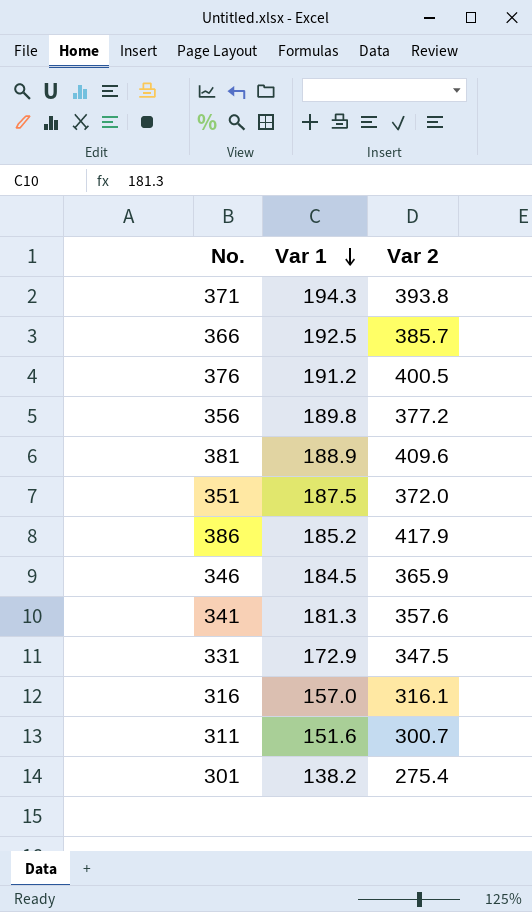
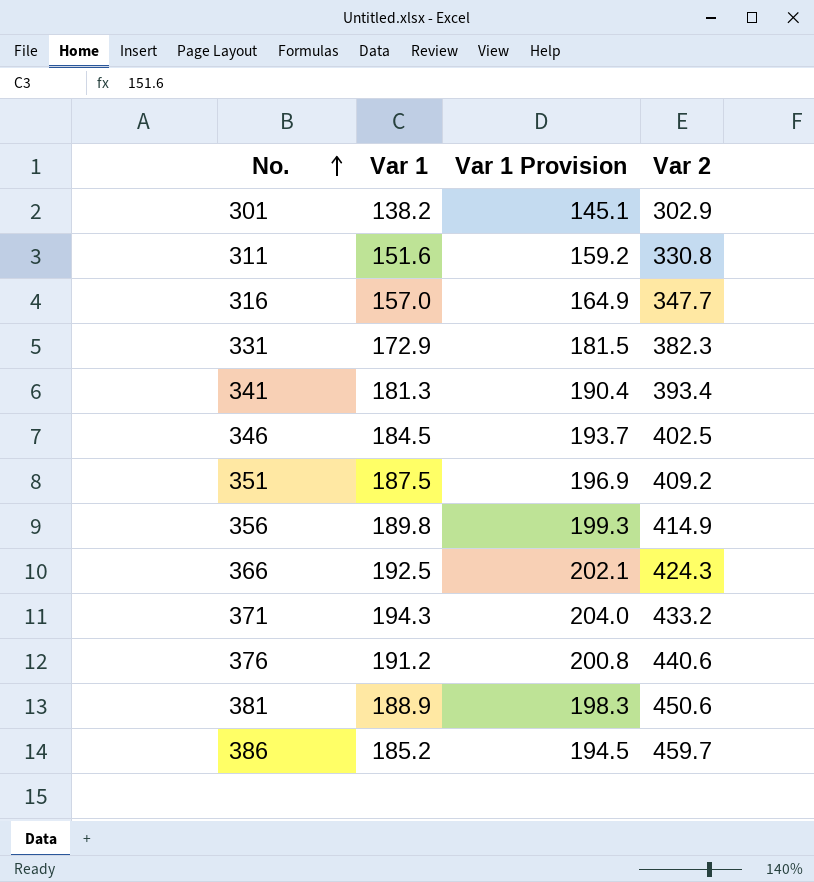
row order: Var 1 descending -> No. ascending
column Var 1 Provision | formula: none -> [Var 1] * 1.05
301 | Var 2: 275.4 -> 302.9
311 | Var 2: 300.7 -> 330.8
316 | Var 2: 316.1 -> 347.7
331 | Var 2: 347.5 -> 382.3
341 | Var 2: 357.6 -> 393.4
346 | Var 2: 365.9 -> 402.5
351 | Var 2: 372.0 -> 409.2
356 | Var 2: 377.2 -> 414.9
366 | Var 2: 385.7 -> 424.3
371 | Var 2: 393.8 -> 433.2
376 | Var 2: 400.5 -> 440.6
381 | Var 2: 409.6 -> 450.6
386 | Var 2: 417.9 -> 459.7

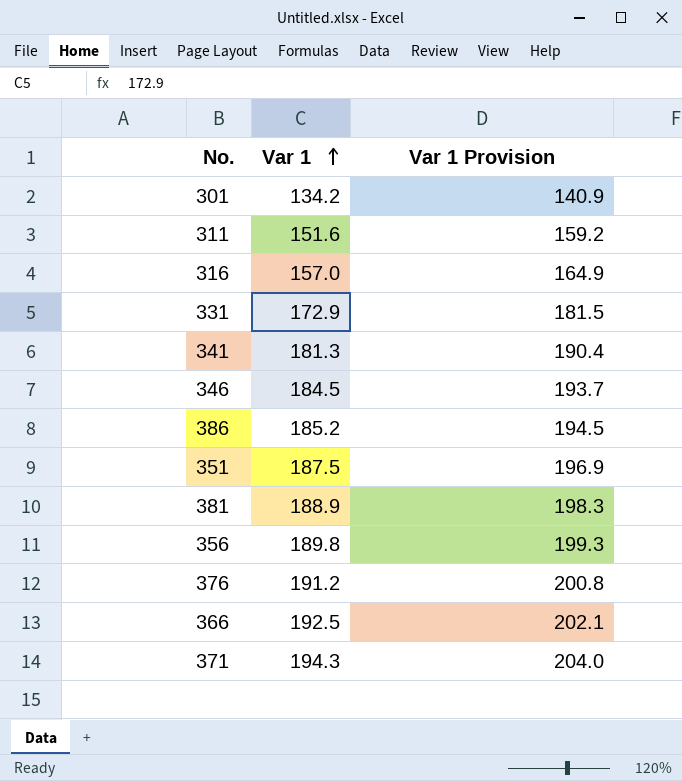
row order: No. ascending -> Var 1 ascending
column Var 2 | position: 4 -> none
301 | Var 1: 138.2 -> 134.2
301 | Var 1 Provision: 145.1 -> 140.9

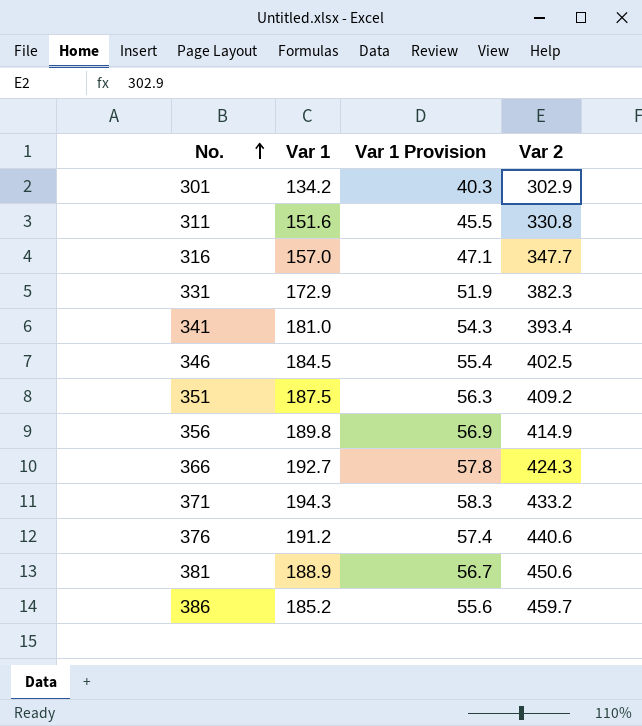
row order: Var 1 ascending -> No. ascending
column Var 1 Provision | formula: [Var 1] * 1.05 -> [Var 1] * 0.3
column Var 2 | position: none -> 4
341 | Var 1: 181.3 -> 181.0
366 | Var 1: 192.5 -> 192.7

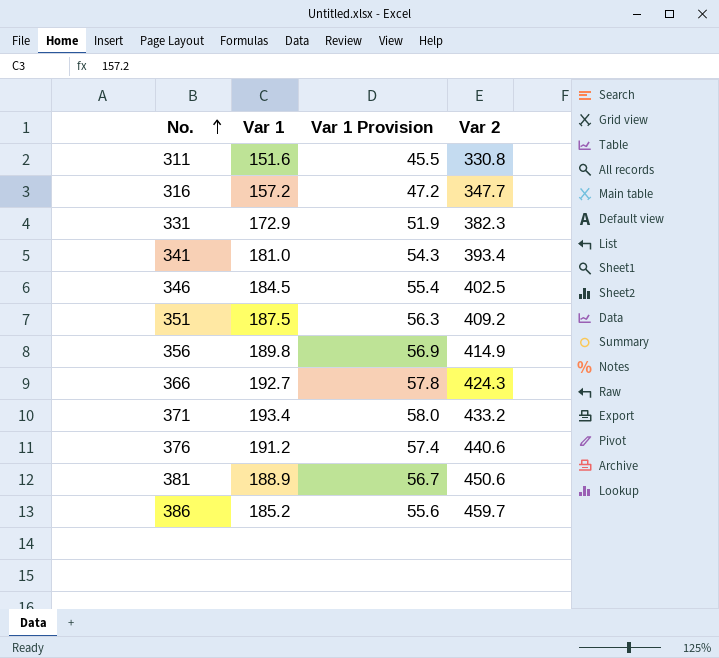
row 301: 134.2 | 40.3 | 302.9 -> none
316 | Var 1: 157.0 -> 157.2
316 | Var 1 Provision: 47.1 -> 47.2
371 | Var 1: 194.3 -> 193.4
371 | Var 1 Provision: 58.3 -> 58.0

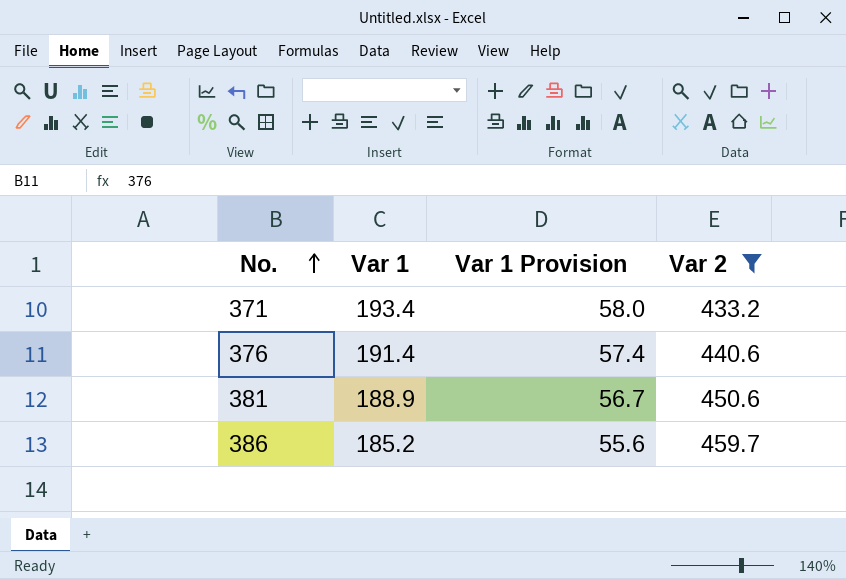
filter: none -> Var 2 >= 433.2
376 | Var 1: 191.2 -> 191.4

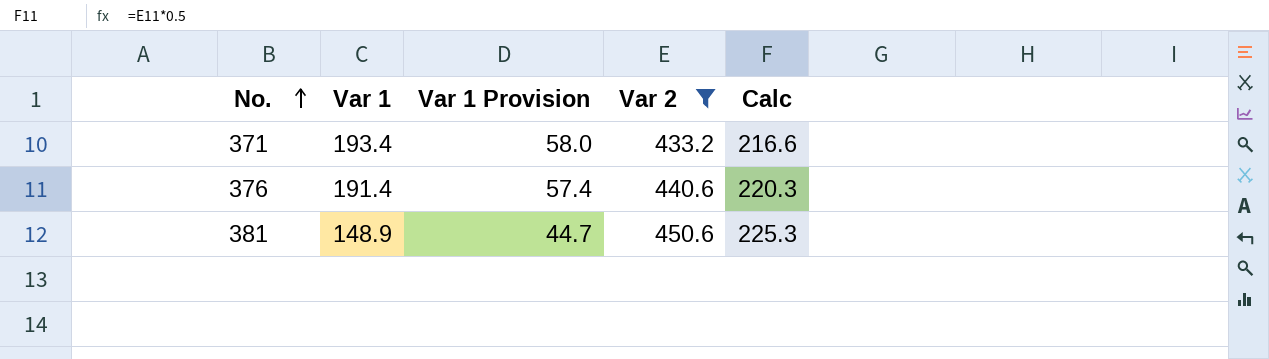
column Calc | formula: none -> [Var 2] * 0.5
row 386: 185.2 | 55.6 | 459.7 -> none
381 | Var 1: 188.9 -> 148.9
381 | Var 1 Provision: 56.7 -> 44.7

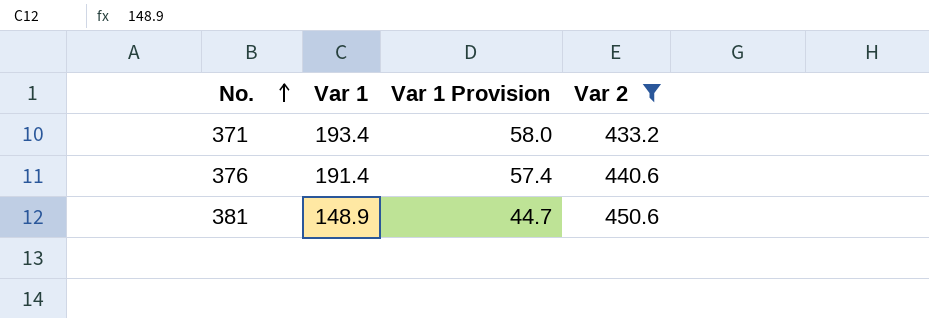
column Calc | formula: [Var 2] * 0.5 -> none

